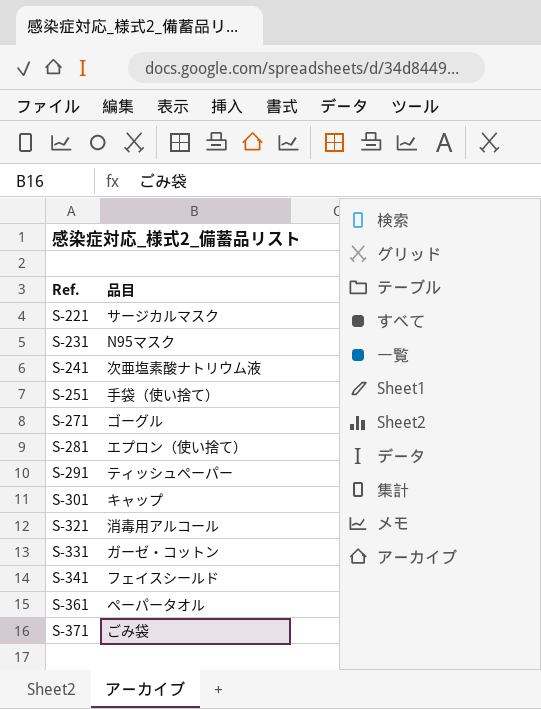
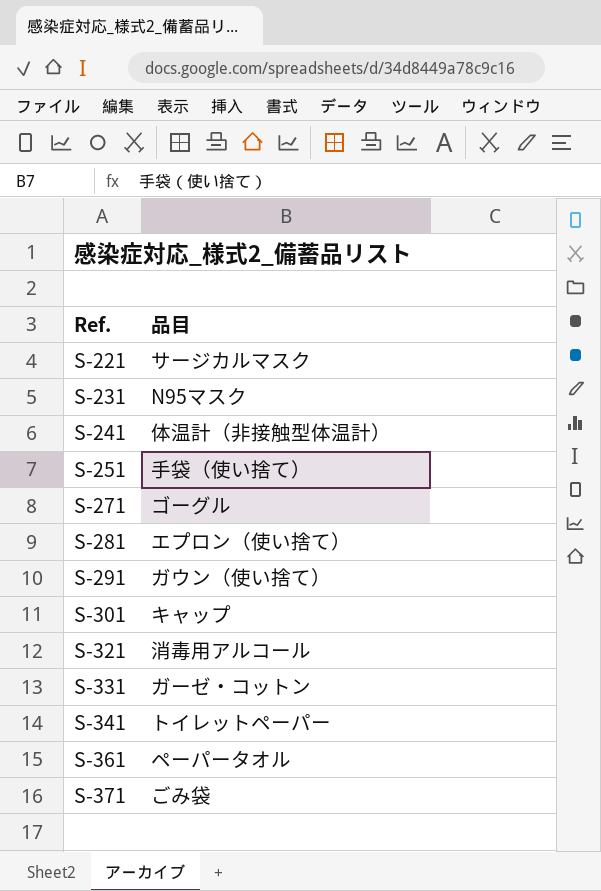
S-241 | 品目: 次亜塩素酸ナトリウム液 -> 体温計（非接触型体温計）
S-291 | 品目: ティッシュペーパー -> ガウン（使い捨て）
S-341 | 品目: フェイスシールド -> トイレットペーパー

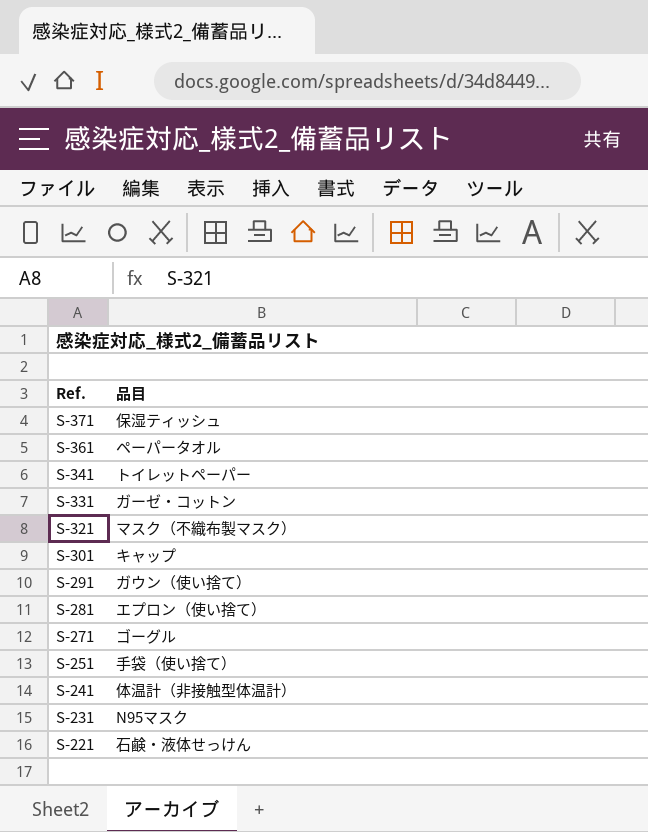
row order: Ref. ascending -> Ref. descending
S-371 | 品目: ごみ袋 -> 保湿ティッシュ
S-321 | 品目: 消毒用アルコール -> マスク（不織布製マスク）
S-221 | 品目: サージカルマスク -> 石鹸・液体せっけん

